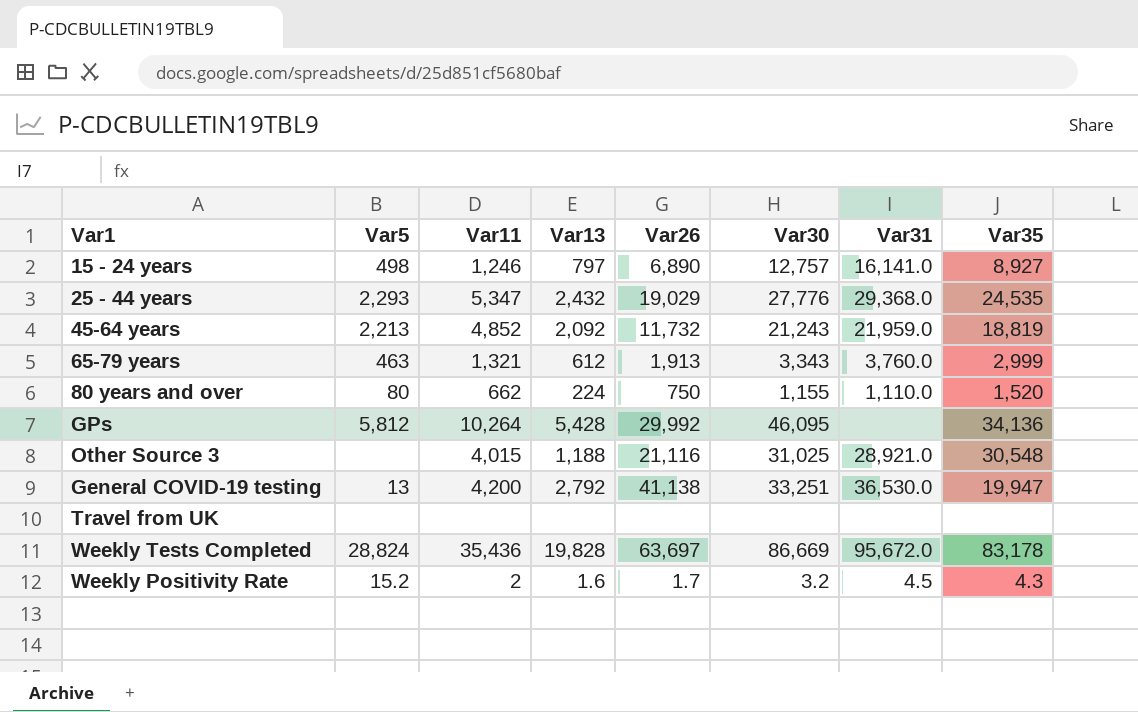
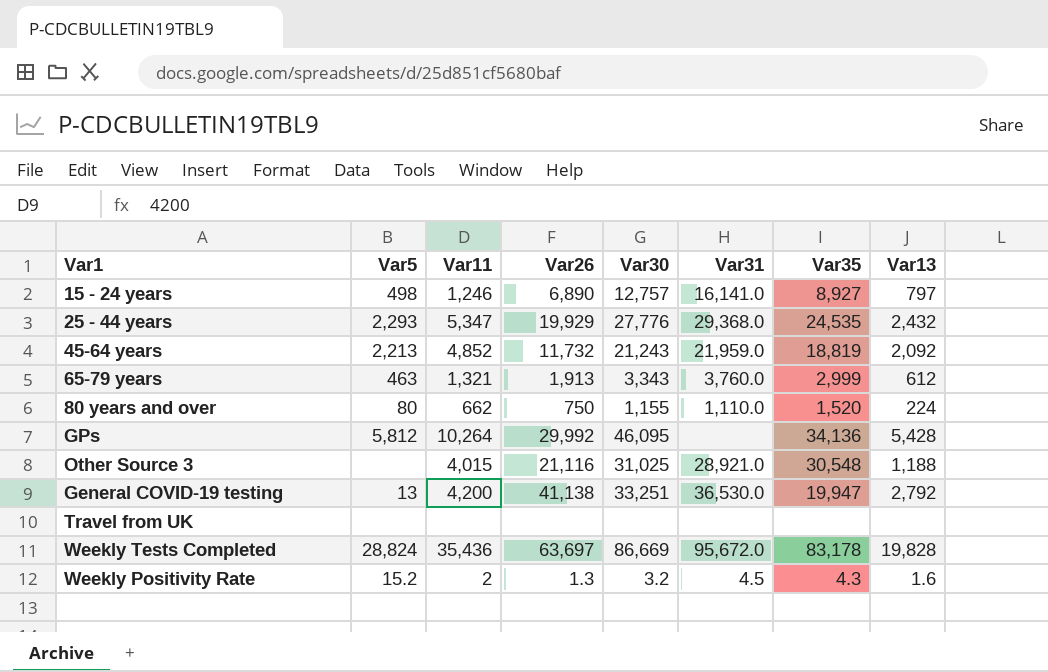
column Var13 | position: 4 -> 8
25 - 44 years | Var26: 19,029 -> 19,929
Weekly Positivity Rate | Var26: 1.7 -> 1.3

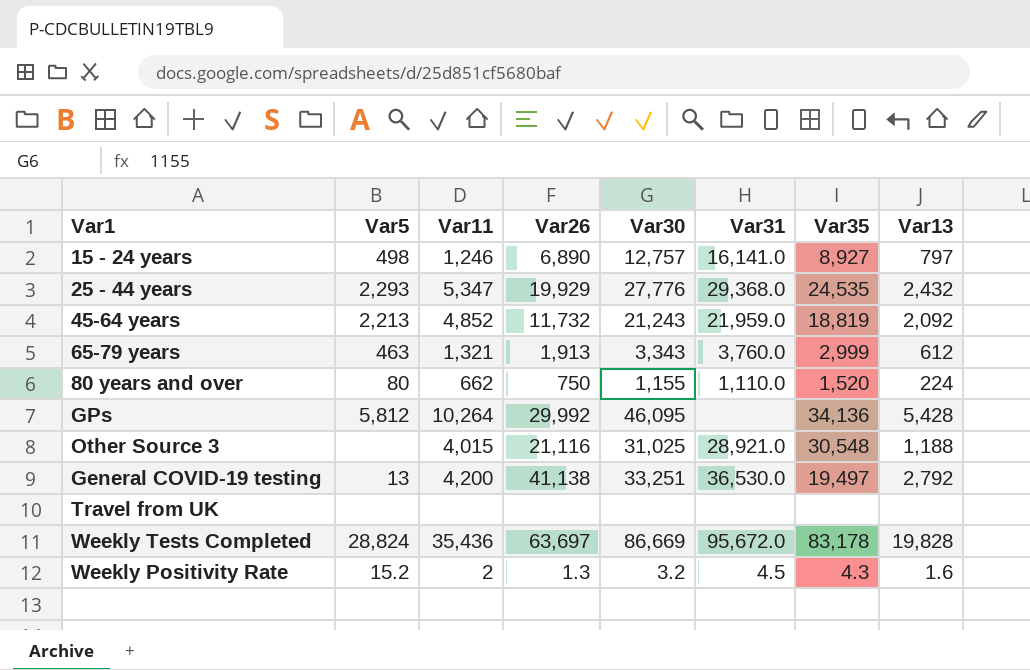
General COVID-19 testing | Var35: 19,947 -> 19,497

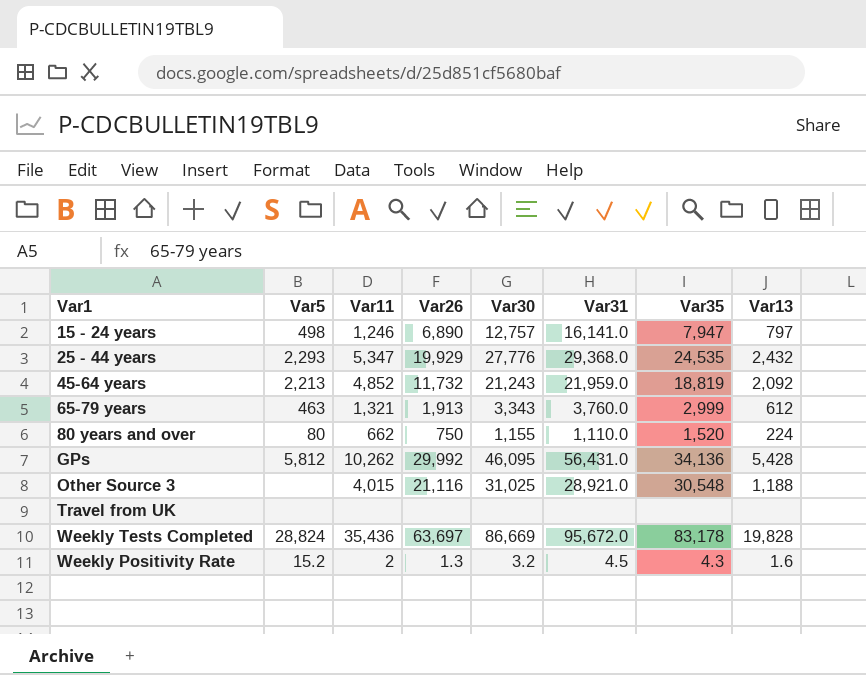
row General COVID-19 testing: 13 | 4,200 | 41,138 | 33,251 | 36,530.0 | 19,497 | 2,792 -> none
15 - 24 years | Var35: 8,927 -> 7,947
GPs | Var11: 10,264 -> 10,262
GPs | Var31: none -> 56,431.0

